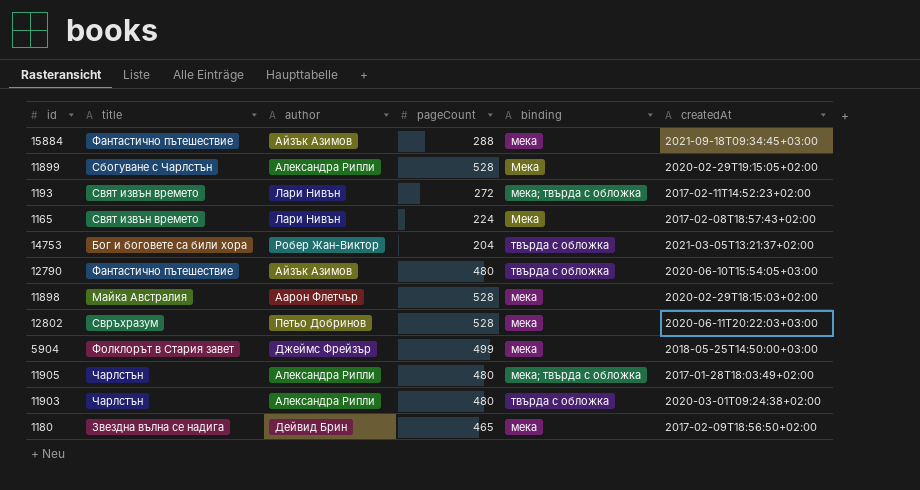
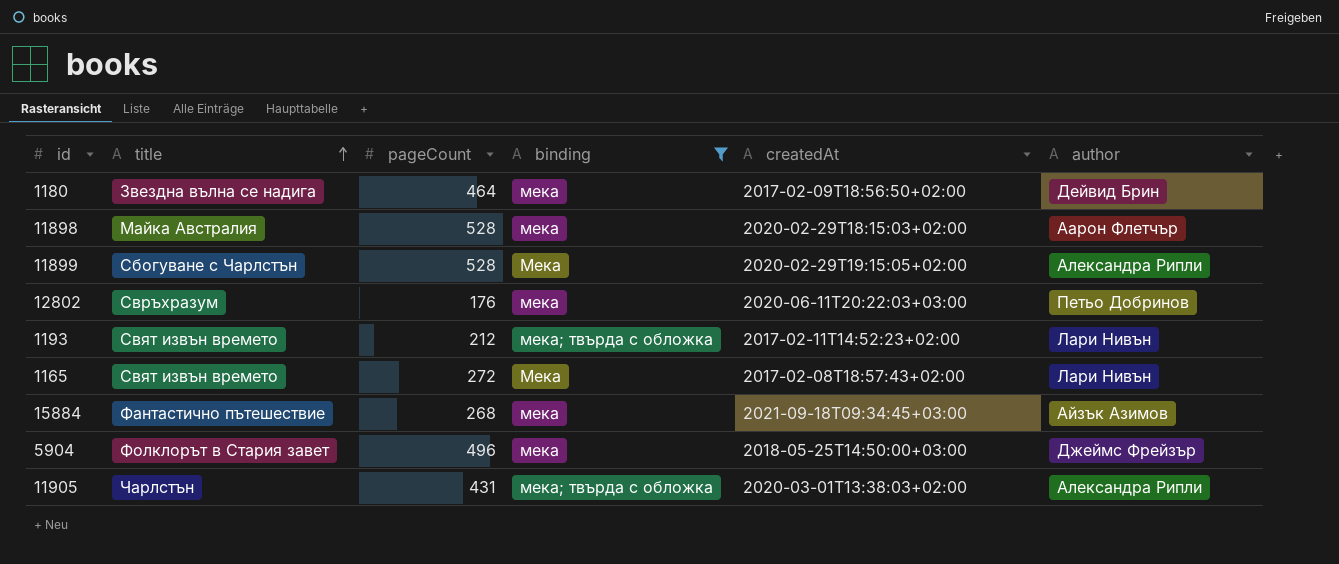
filter: none -> binding != твърда с обложка
row order: none -> title ascending
column author | position: 3 -> 6
1180 | pageCount: 465 -> 464
12802 | pageCount: 528 -> 176
1193 | pageCount: 272 -> 212
1165 | pageCount: 224 -> 272
15884 | pageCount: 288 -> 268
5904 | pageCount: 499 -> 496
11905 | pageCount: 480 -> 431
11905 | createdAt: 2017-01-28T18:03:49+02:00 -> 2020-03-01T13:38:03+02:00

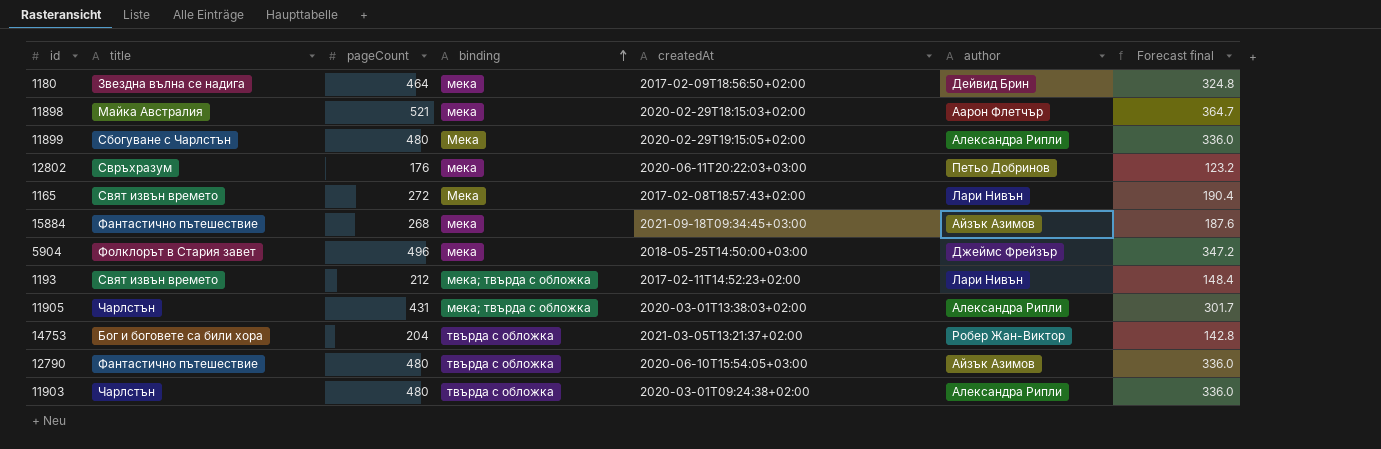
filter: binding != твърда с обложка -> none
row order: title ascending -> binding ascending
column Forecast final | formula: none -> [pageCount] * 0.7
11898 | pageCount: 528 -> 521
11899 | pageCount: 528 -> 480

